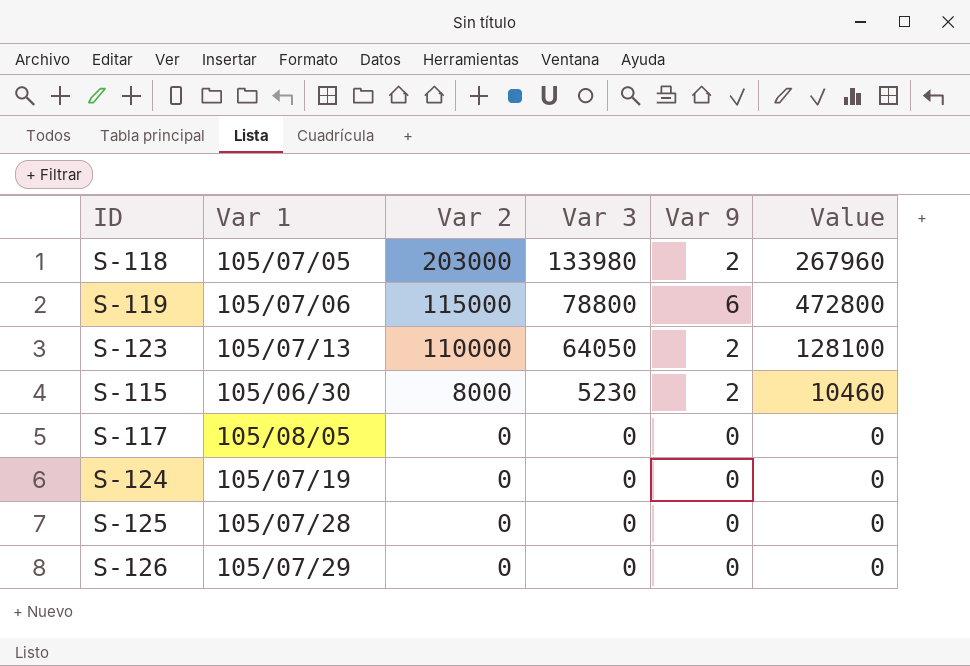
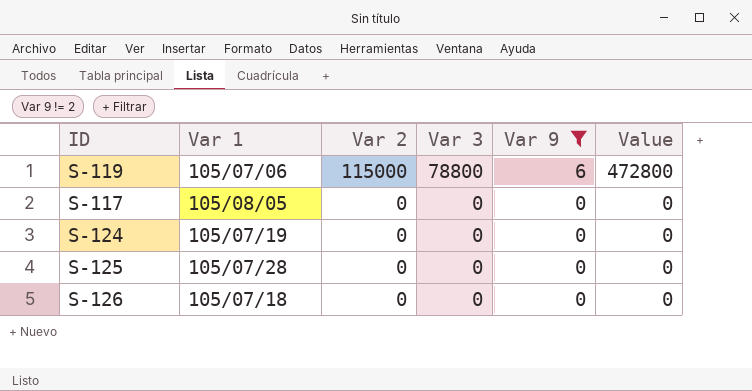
filter: none -> Var 9 != 2
S-126 | Var 1: 105/07/29 -> 105/07/18

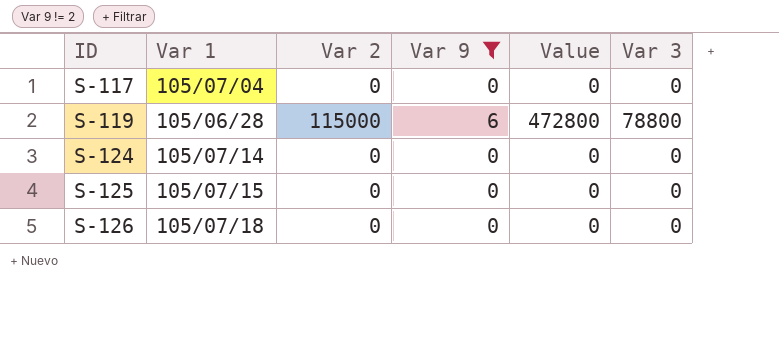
row order: Var 2 descending -> ID ascending
column Var 3 | position: 4 -> 6
S-117 | Var 1: 105/08/05 -> 105/07/04
S-119 | Var 1: 105/07/06 -> 105/06/28
S-124 | Var 1: 105/07/19 -> 105/07/14
S-125 | Var 1: 105/07/28 -> 105/07/15

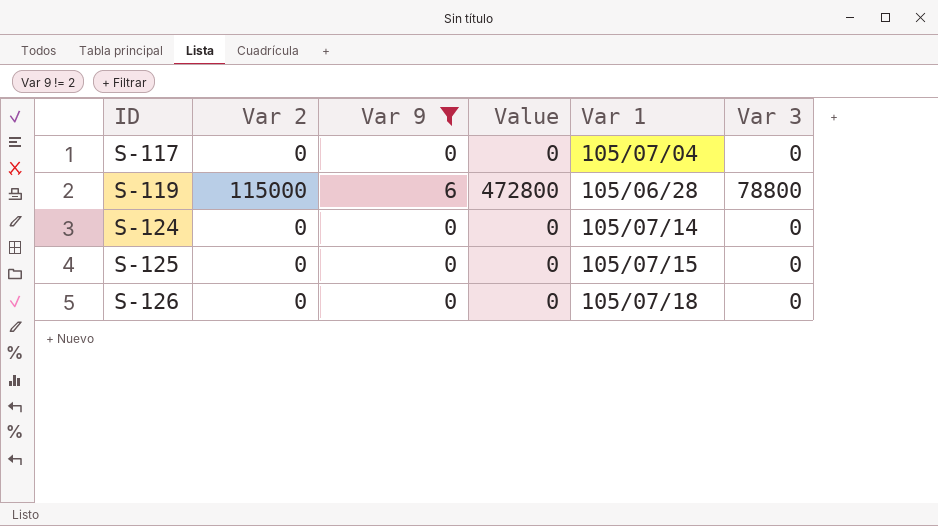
column Var 1 | position: 2 -> 5

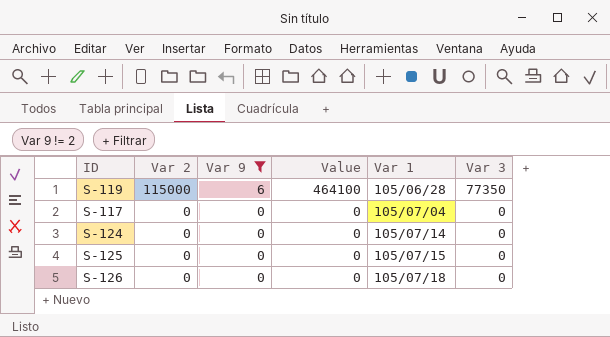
row order: ID ascending -> Var 2 descending
S-119 | Value: 472800 -> 464100
S-119 | Var 3: 78800 -> 77350

